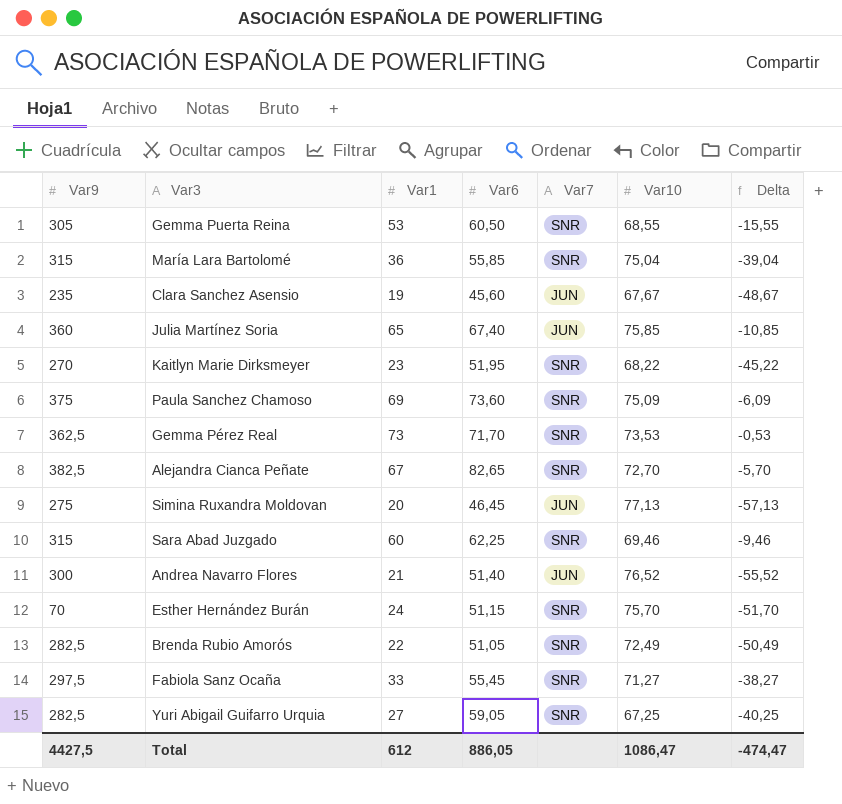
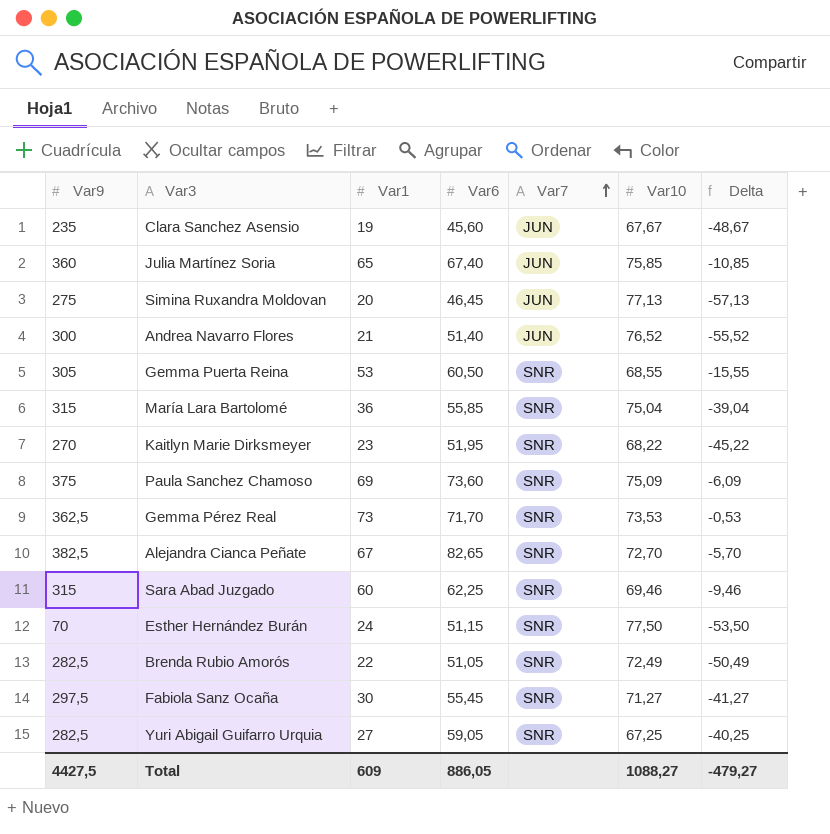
row order: none -> Var7 ascending
Esther Hernández Burán | Var10: 75,70 -> 77,50
Esther Hernández Burán | Delta: -51,70 -> -53,50
Fabiola Sanz Ocaña | Var1: 33 -> 30
Fabiola Sanz Ocaña | Delta: -38,27 -> -41,27
Total | Var1: 612 -> 609
Total | Var10: 1086,47 -> 1088,27
Total | Delta: -474,47 -> -479,27

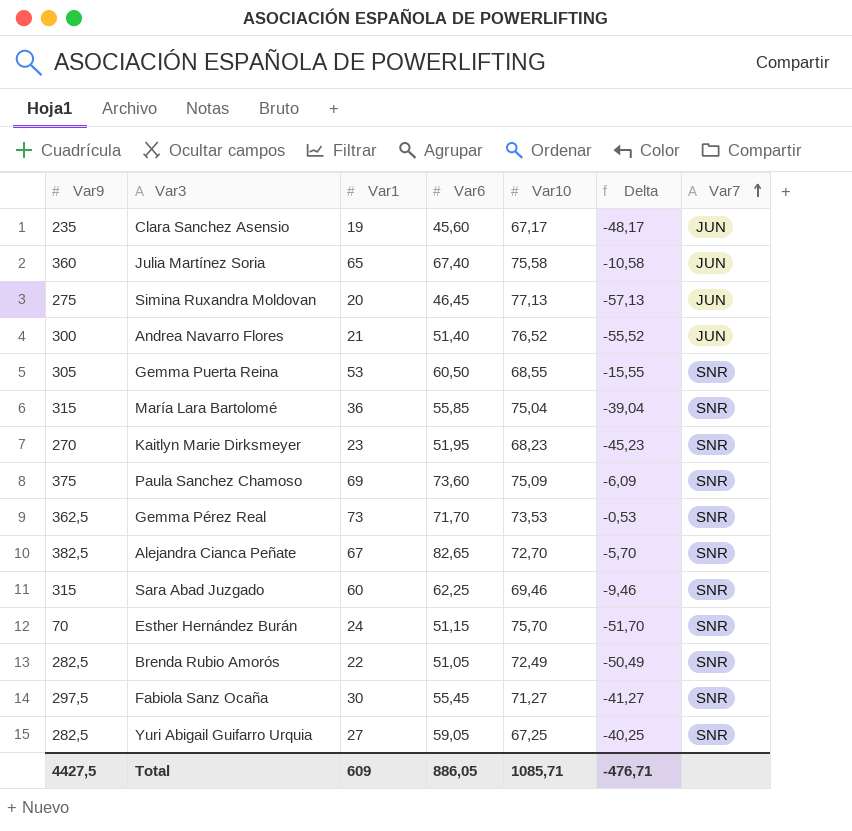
column Var7 | position: 5 -> 7
Clara Sanchez Asensio | Var10: 67,67 -> 67,17
Clara Sanchez Asensio | Delta: -48,67 -> -48,17
Julia Martínez Soria | Var10: 75,85 -> 75,58
Julia Martínez Soria | Delta: -10,85 -> -10,58
Kaitlyn Marie Dirksmeyer | Var10: 68,22 -> 68,23
Kaitlyn Marie Dirksmeyer | Delta: -45,22 -> -45,23
Esther Hernández Burán | Var10: 77,50 -> 75,70
Esther Hernández Burán | Delta: -53,50 -> -51,70
Total | Var10: 1088,27 -> 1085,71
Total | Delta: -479,27 -> -476,71

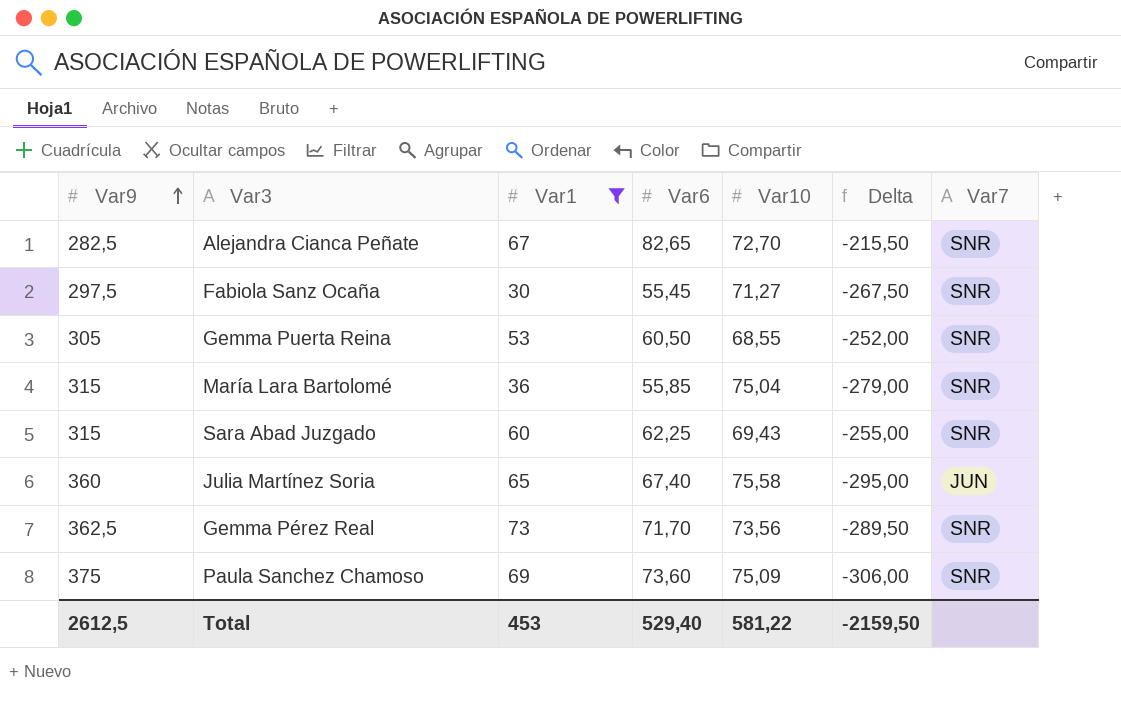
filter: none -> Var1 >= 30
row order: Var7 ascending -> Var9 ascending
column Delta | formula: [Var1] - [Var10] -> [Var1] - [Var9]
Alejandra Cianca Peñate | Var9: 382,5 -> 282,5
Sara Abad Juzgado | Var10: 69,46 -> 69,43
Gemma Pérez Real | Var10: 73,53 -> 73,56
Total | Var9: 4427,5 -> 2612,5
Total | Var1: 609 -> 453
Total | Var6: 886,05 -> 529,40
Total | Var10: 1085,71 -> 581,22
Total | Delta: -476,71 -> -2159,50

